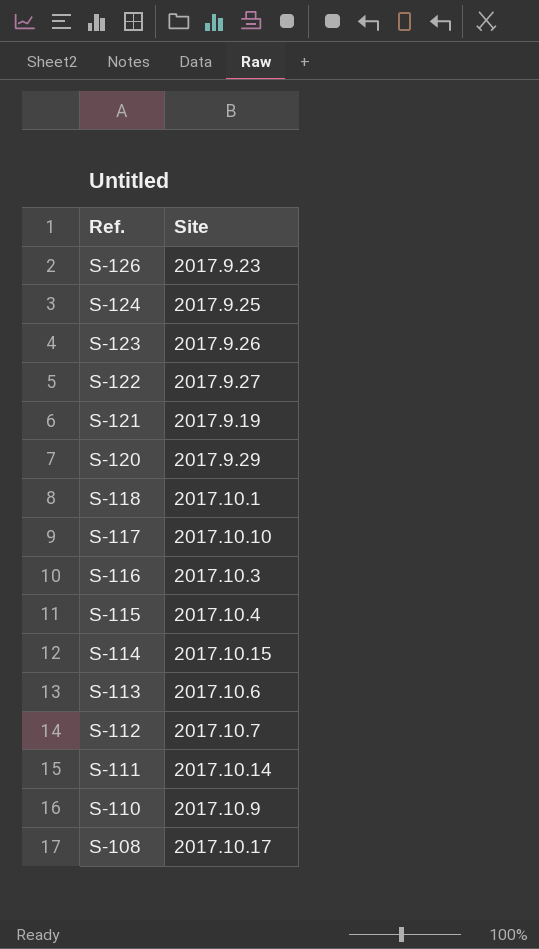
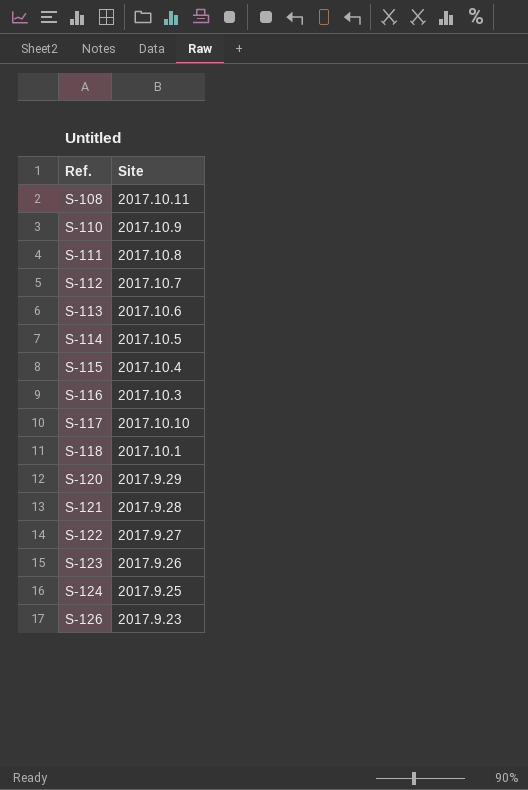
row order: Ref. descending -> Ref. ascending
S-108 | Site: 2017.10.17 -> 2017.10.11
S-111 | Site: 2017.10.14 -> 2017.10.8
S-114 | Site: 2017.10.15 -> 2017.10.5
S-121 | Site: 2017.9.19 -> 2017.9.28

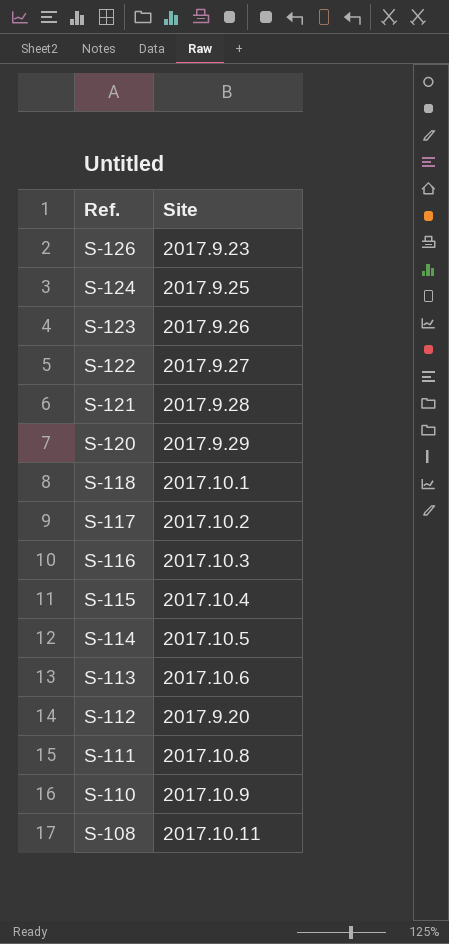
row order: Ref. ascending -> Ref. descending
S-117 | Site: 2017.10.10 -> 2017.10.2
S-112 | Site: 2017.10.7 -> 2017.9.20

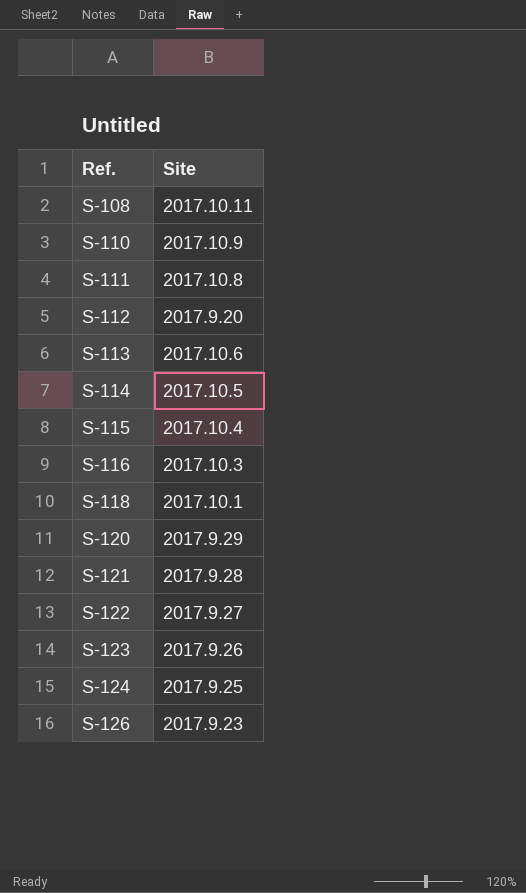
row order: Ref. descending -> Ref. ascending
row S-117: 2017.10.2 -> none

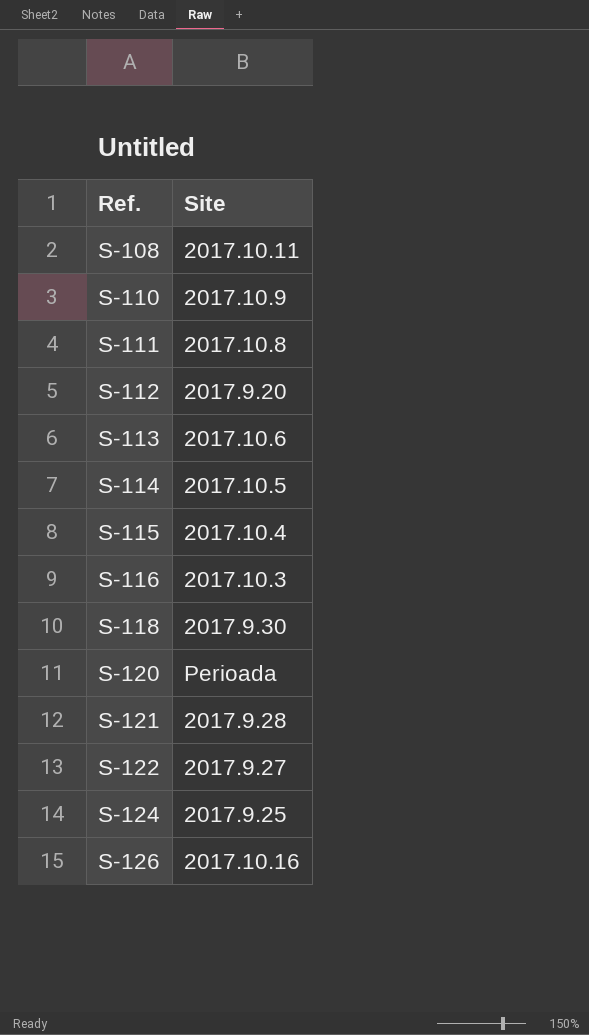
row S-123: 2017.9.26 -> none
S-118 | Site: 2017.10.1 -> 2017.9.30
S-120 | Site: 2017.9.29 -> Perioada
S-126 | Site: 2017.9.23 -> 2017.10.16

